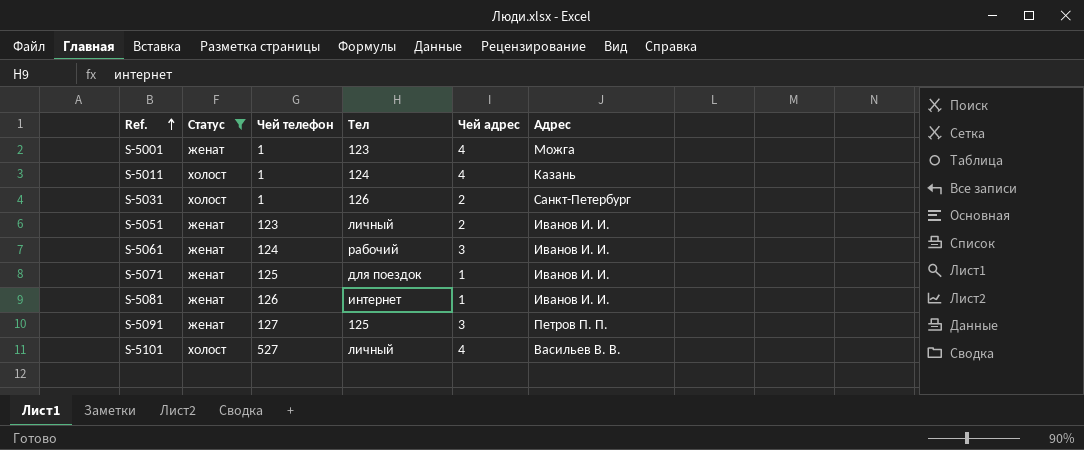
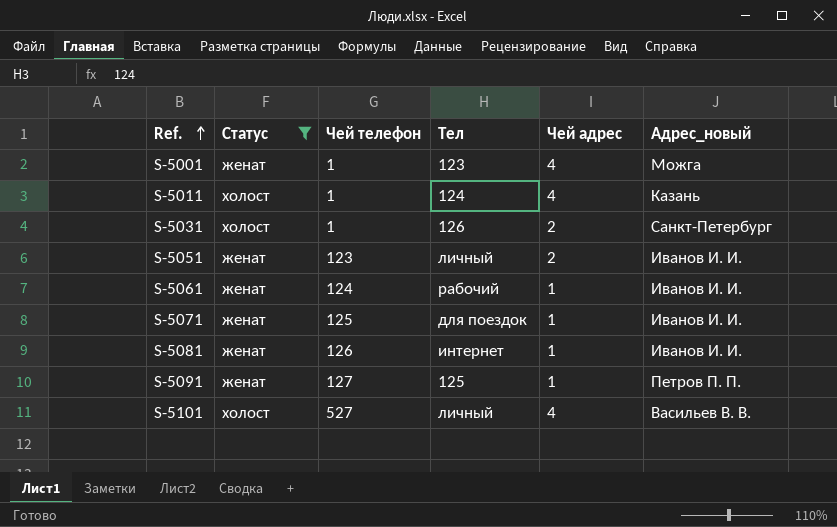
column name: Адрес -> Адрес_новый
S-5061 | Чей адрес: 3 -> 1
S-5091 | Чей адрес: 3 -> 1

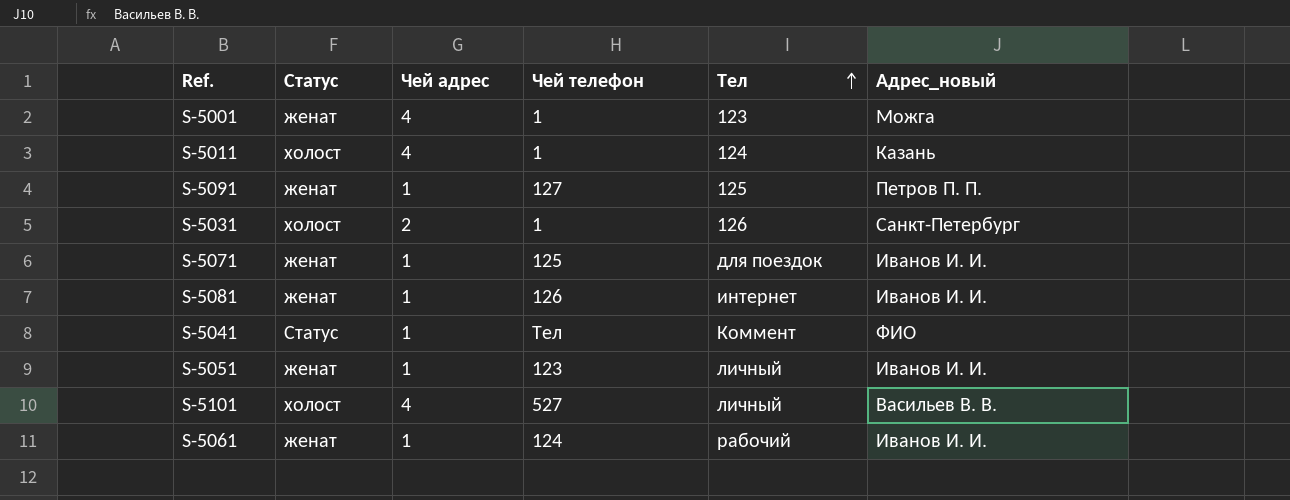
filter: Статус != Статус -> none
row order: Ref. ascending -> Тел ascending
column Чей адрес | position: 5 -> 3
S-5051 | Чей адрес: 2 -> 1

